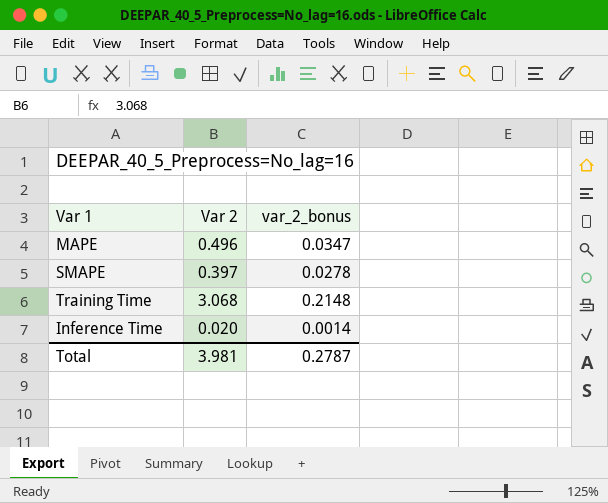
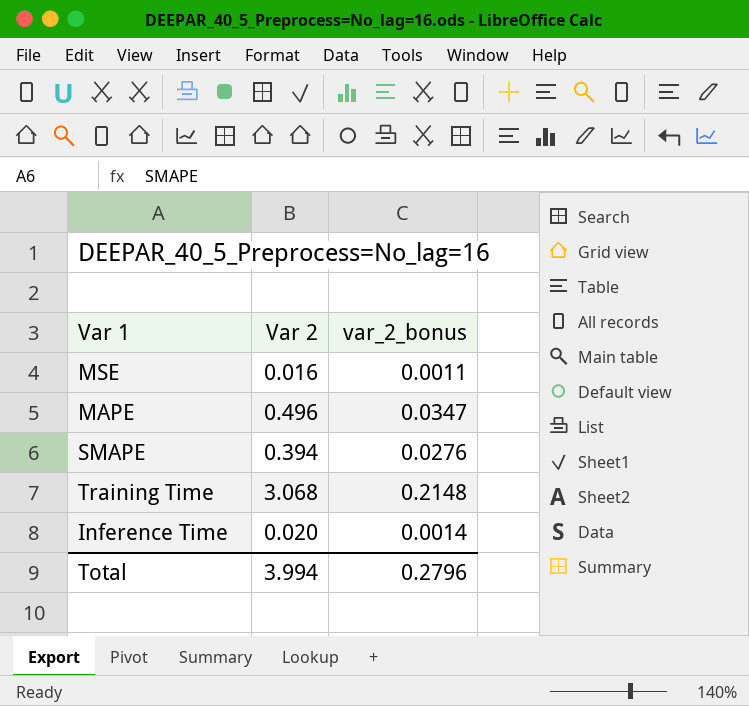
row MSE: none -> 0.016 | 0.0011
SMAPE | Var 2: 0.397 -> 0.394
SMAPE | var_2_bonus: 0.0278 -> 0.0276
Total | Var 2: 3.981 -> 3.994
Total | var_2_bonus: 0.2787 -> 0.2796

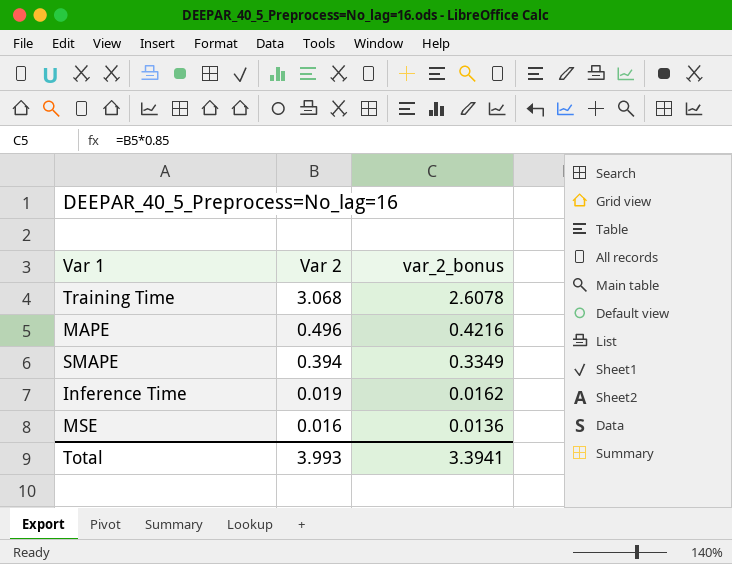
row order: none -> Var 2 descending
column var_2_bonus | formula: [Var 2] * 0.07 -> [Var 2] * 0.85
Inference Time | Var 2: 0.020 -> 0.019
Total | Var 2: 3.994 -> 3.993
Total | var_2_bonus: 0.2796 -> 3.3941

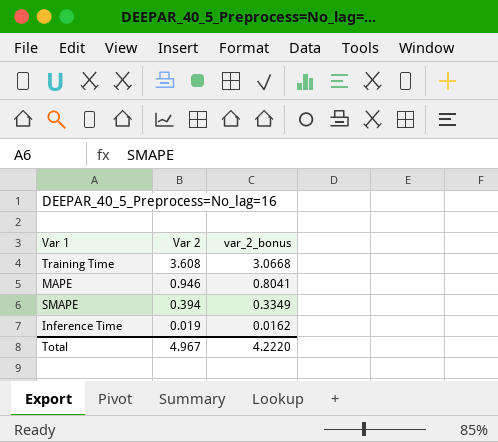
row MSE: 0.016 | 0.0136 -> none
Training Time | Var 2: 3.068 -> 3.608
Training Time | var_2_bonus: 2.6078 -> 3.0668
MAPE | Var 2: 0.496 -> 0.946
MAPE | var_2_bonus: 0.4216 -> 0.8041
Total | Var 2: 3.993 -> 4.967
Total | var_2_bonus: 3.3941 -> 4.2220

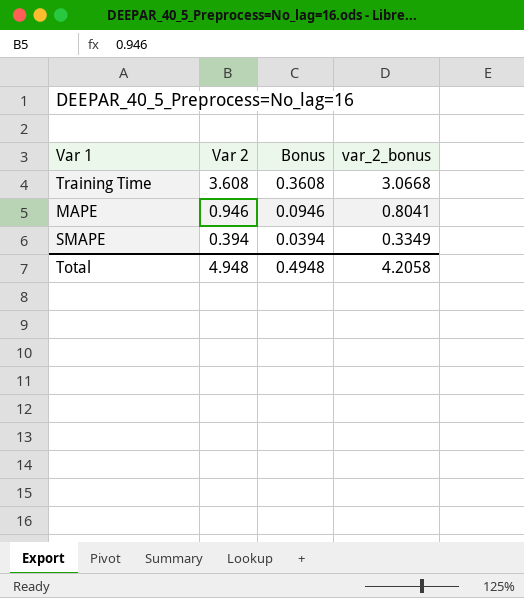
column Bonus | formula: none -> [Var 2] * 0.1
row Inference Time: 0.019 | 0.0162 -> none
Total | Var 2: 4.967 -> 4.948
Total | var_2_bonus: 4.2220 -> 4.2058

